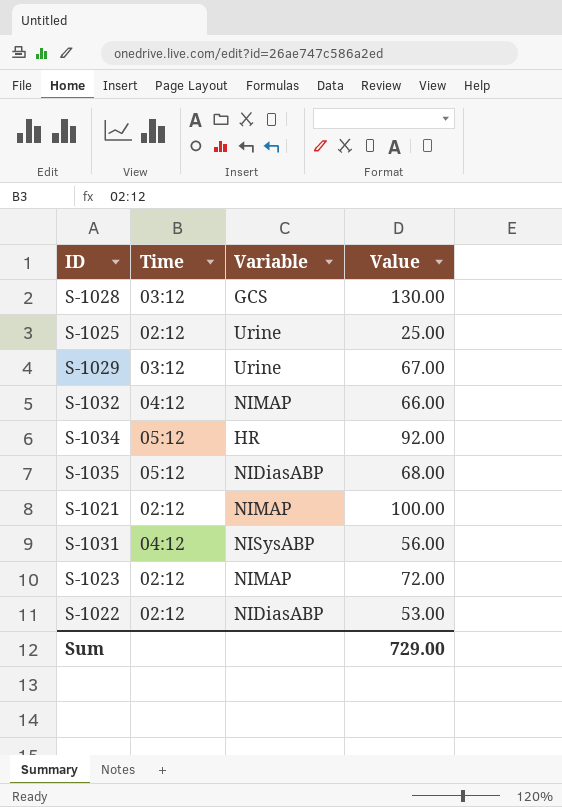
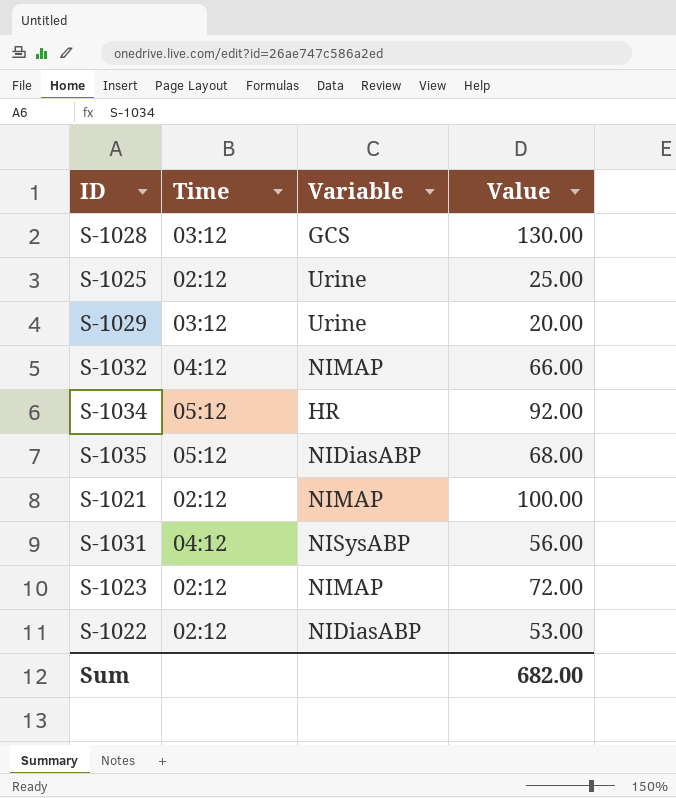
S-1029 | Value: 67.00 -> 20.00
Sum | Value: 729.00 -> 682.00

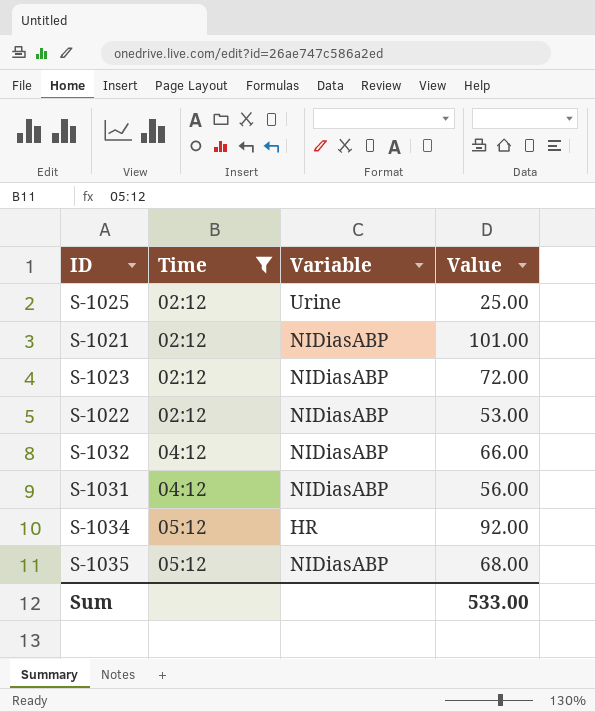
filter: none -> Time != 03:12
row order: none -> Time ascending
S-1021 | Variable: NIMAP -> NIDiasABP
S-1021 | Value: 100.00 -> 101.00
S-1023 | Variable: NIMAP -> NIDiasABP
S-1032 | Variable: NIMAP -> NIDiasABP
S-1031 | Variable: NISysABP -> NIDiasABP
Sum | Value: 682.00 -> 533.00

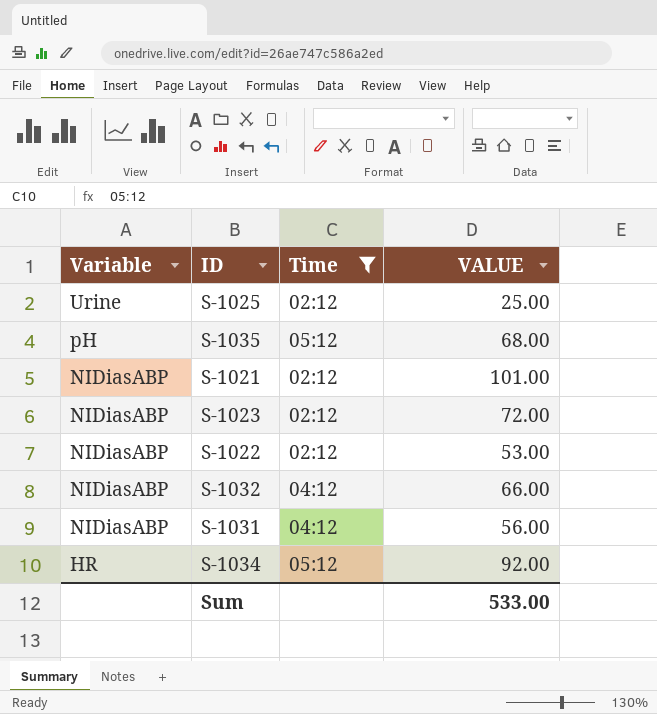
row order: Time ascending -> Variable descending
column Variable | position: 3 -> 1
column name: Value -> VALUE
S-1035 | Variable: NIDiasABP -> pH

